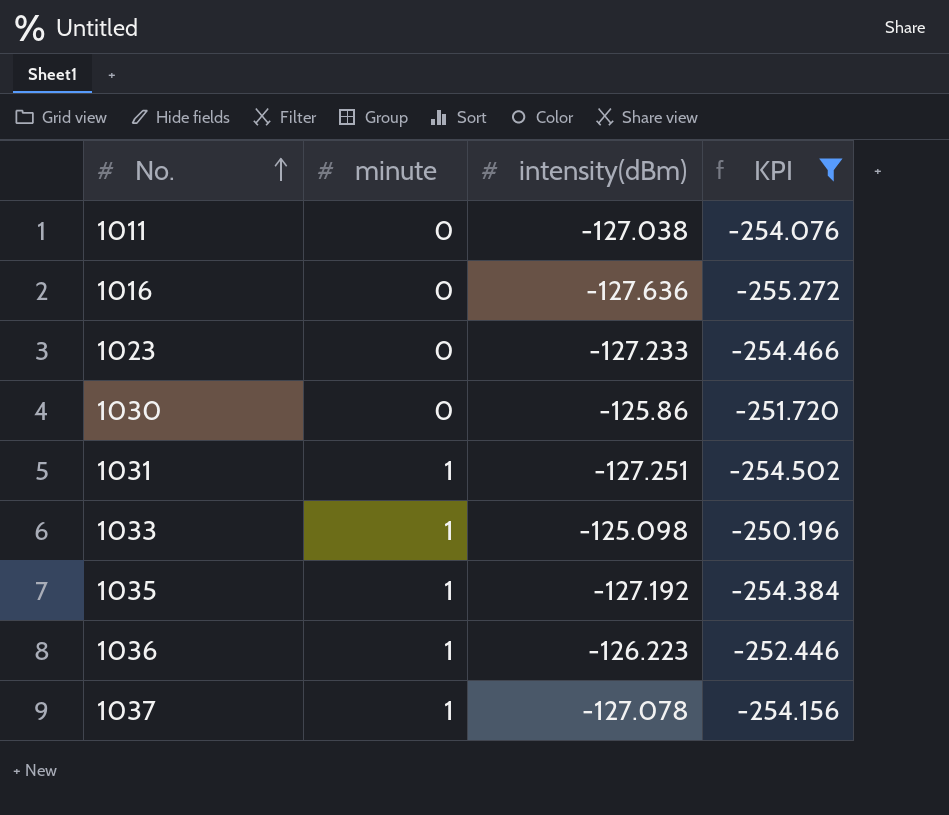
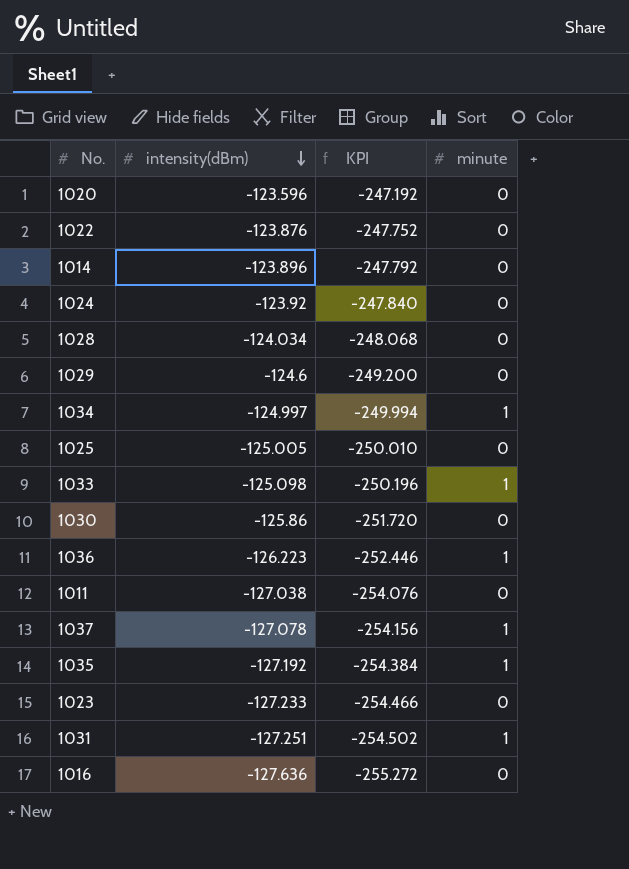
filter: KPI <= -250.196 -> none
row order: No. ascending -> intensity(dBm) descending
column minute | position: 2 -> 4

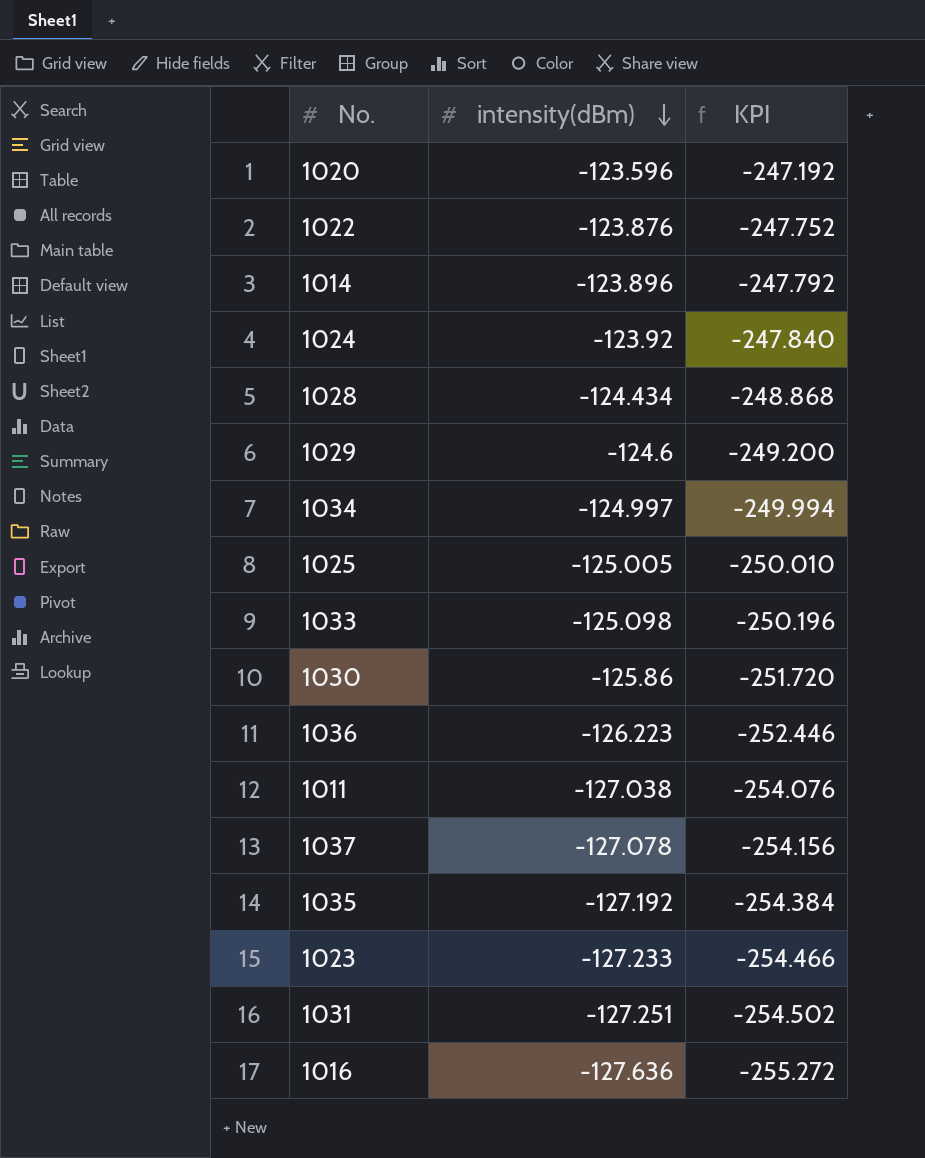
column minute | position: 4 -> none
1028 | intensity(dBm): -124.034 -> -124.434
1028 | KPI: -248.068 -> -248.868

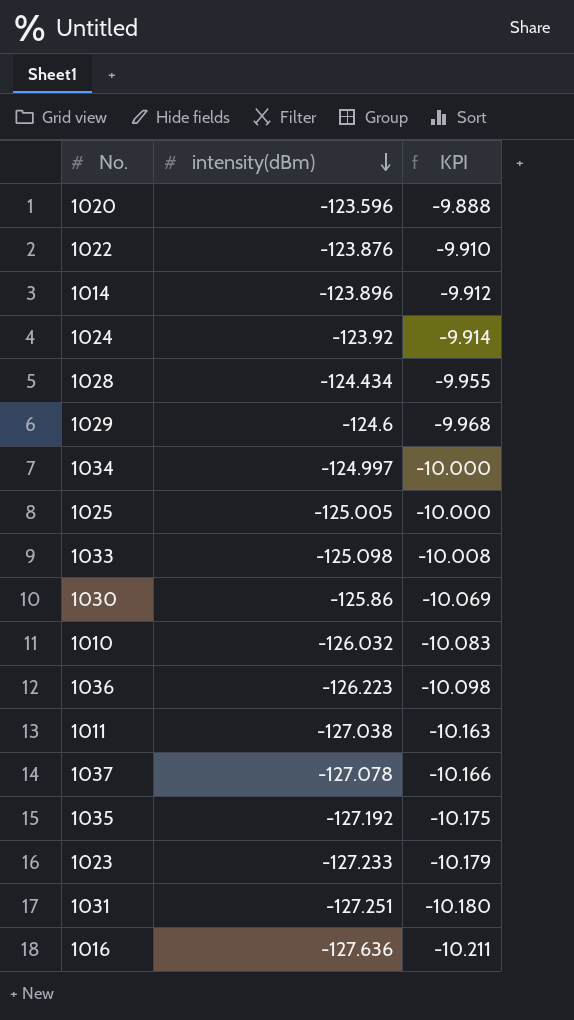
column KPI | formula: [intensity(dBm)] * 2 -> [intensity(dBm)] * 0.08
row 1010: none -> -126.032 | -10.083

